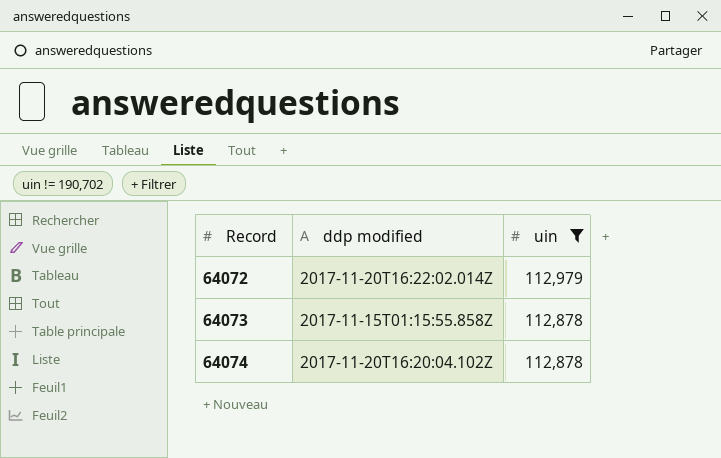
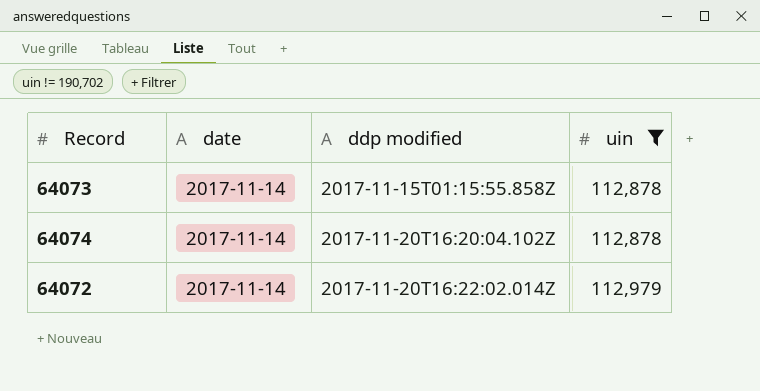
row order: Record ascending -> ddp modified ascending
column date | position: none -> 2

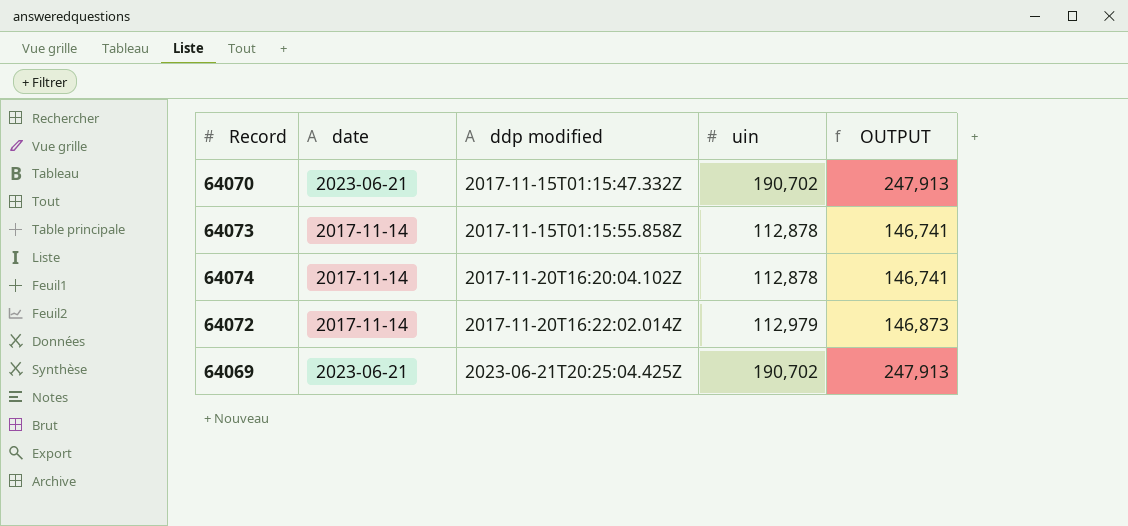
filter: uin != 190,702 -> none
column OUTPUT | formula: none -> [uin] * 1.3

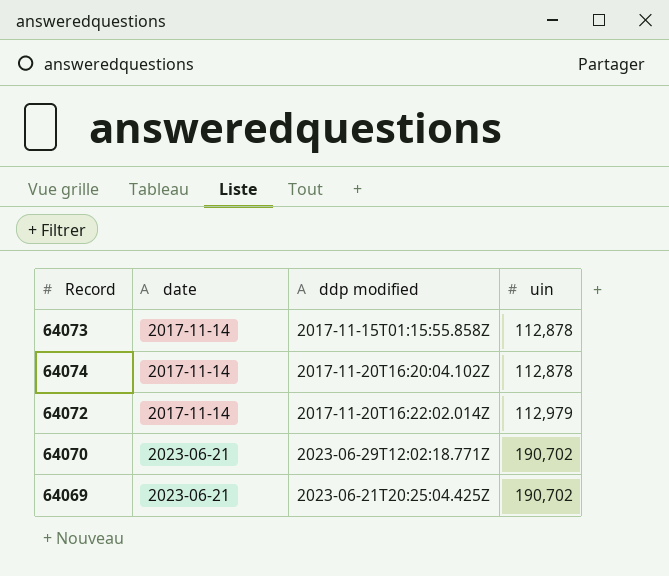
row order: ddp modified ascending -> date ascending
column OUTPUT | formula: [uin] * 1.3 -> none
64070 | ddp modified: 2017-11-15T01:15:47.332Z -> 2023-06-29T12:02:18.771Z

